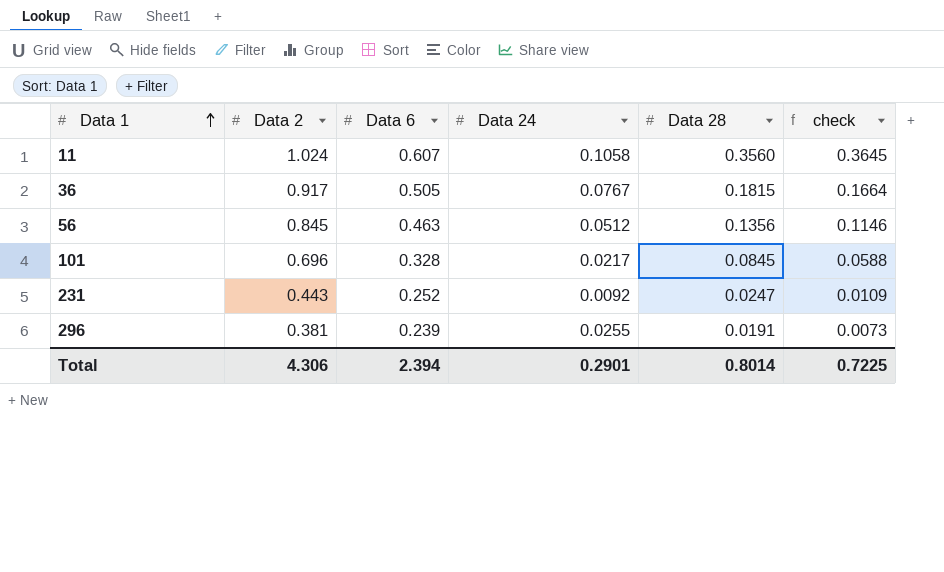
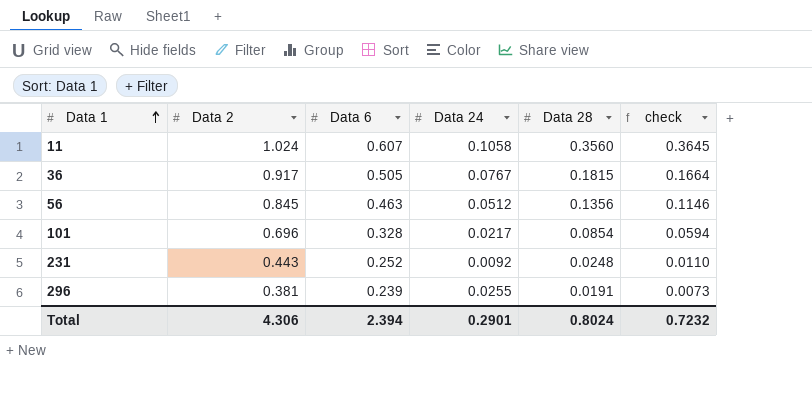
101 | Data 28: 0.0845 -> 0.0854
101 | check: 0.0588 -> 0.0594
231 | Data 28: 0.0247 -> 0.0248
231 | check: 0.0109 -> 0.0110
Total | Data 28: 0.8014 -> 0.8024
Total | check: 0.7225 -> 0.7232

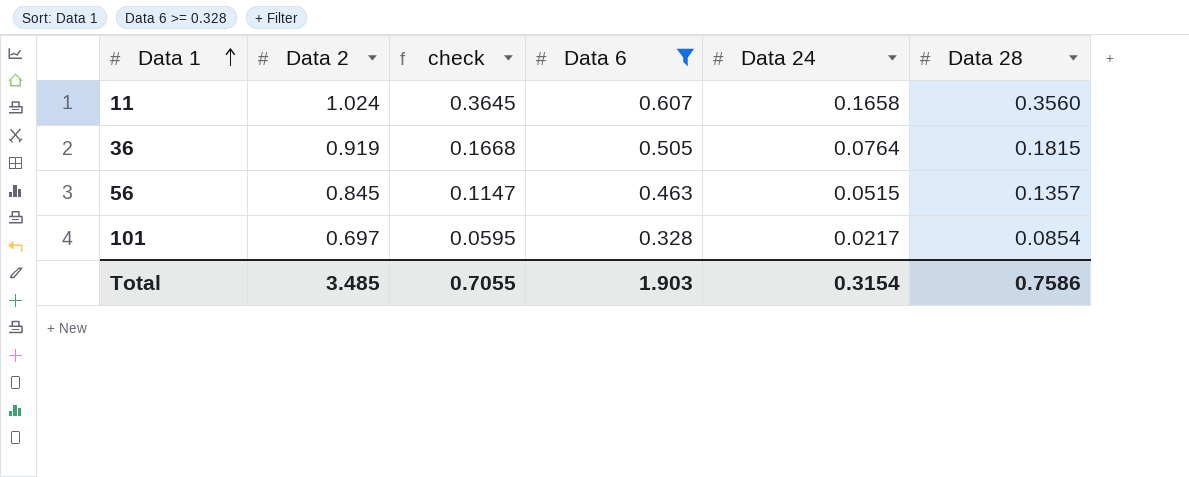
filter: none -> Data 6 >= 0.328
column check | position: 6 -> 3
11 | Data 24: 0.1058 -> 0.1658
36 | Data 2: 0.917 -> 0.919
36 | check: 0.1664 -> 0.1668
36 | Data 24: 0.0767 -> 0.0764
56 | check: 0.1146 -> 0.1147
56 | Data 24: 0.0512 -> 0.0515
56 | Data 28: 0.1356 -> 0.1357
101 | Data 2: 0.696 -> 0.697
101 | check: 0.0594 -> 0.0595
Total | Data 2: 4.306 -> 3.485
Total | check: 0.7232 -> 0.7055
Total | Data 6: 2.394 -> 1.903
Total | Data 24: 0.2901 -> 0.3154
Total | Data 28: 0.8024 -> 0.7586

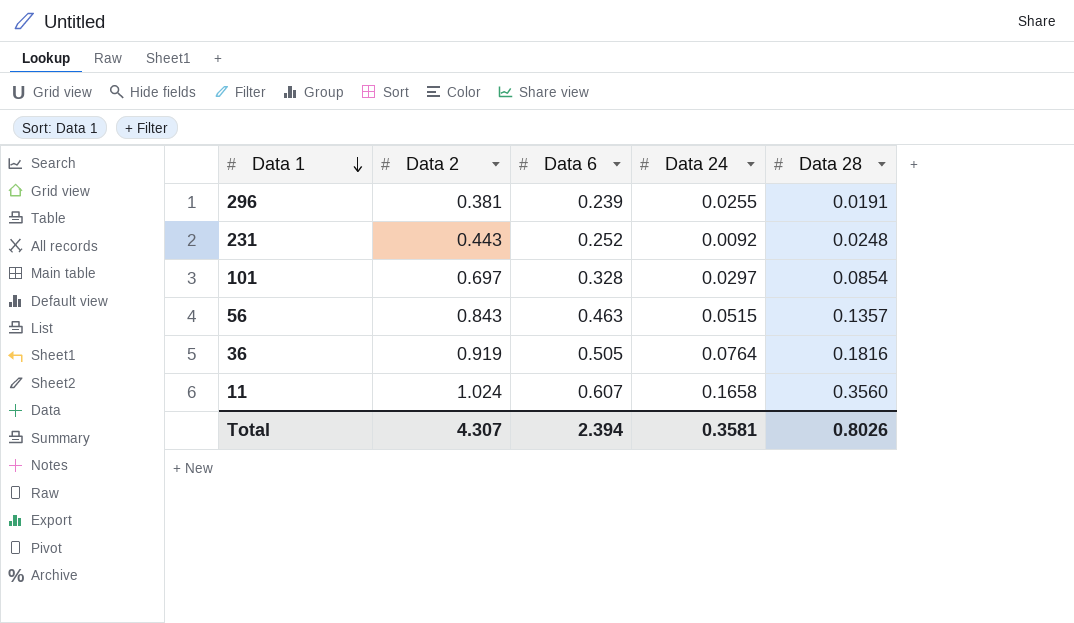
filter: Data 6 >= 0.328 -> none
row order: Data 1 ascending -> Data 1 descending
column check | formula: [Data 2] * [Data 28] -> none
101 | Data 24: 0.0217 -> 0.0297
56 | Data 2: 0.845 -> 0.843
36 | Data 28: 0.1815 -> 0.1816
Total | Data 2: 3.485 -> 4.307
Total | Data 6: 1.903 -> 2.394
Total | Data 24: 0.3154 -> 0.3581
Total | Data 28: 0.7586 -> 0.8026

